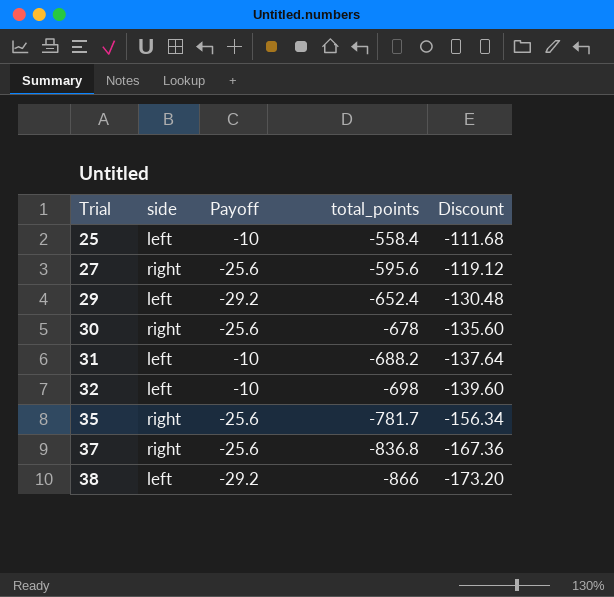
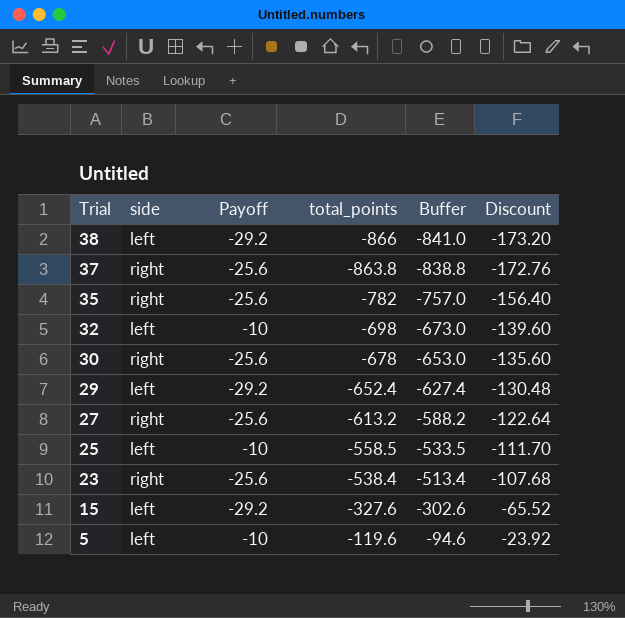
row order: Trial ascending -> Trial descending
column Buffer | formula: none -> [total_points] + 25
row 31: left | -10 | -688.2 | -137.64 -> none
37 | total_points: -836.8 -> -863.8
37 | Discount: -167.36 -> -172.76
35 | total_points: -781.7 -> -782
35 | Discount: -156.34 -> -156.40
27 | total_points: -595.6 -> -613.2
27 | Discount: -119.12 -> -122.64
25 | total_points: -558.4 -> -558.5
25 | Discount: -111.68 -> -111.70
row 23: none -> right | -25.6 | -538.4 | -513.4 | -107.68
row 15: none -> left | -29.2 | -327.6 | -302.6 | -65.52
row 5: none -> left | -10 | -119.6 | -94.6 | -23.92

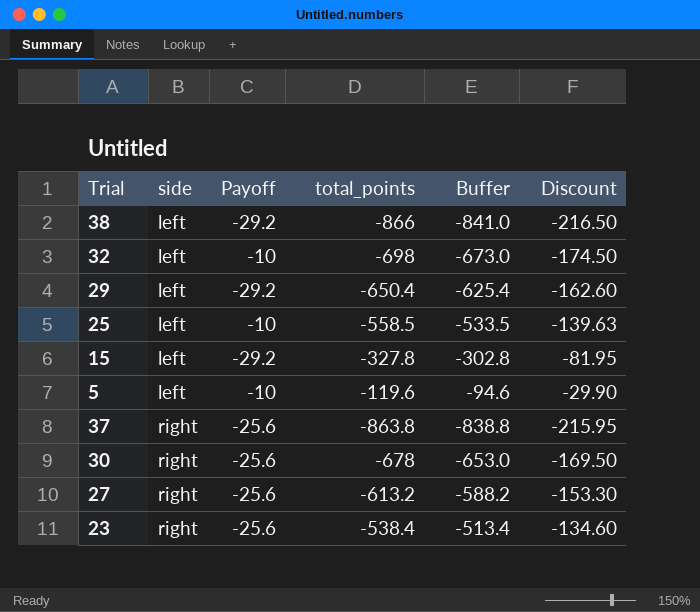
row order: Trial descending -> side ascending
column Discount | formula: [total_points] * 0.2 -> [total_points] * 0.25
row 35: right | -25.6 | -782 | -757.0 | -156.40 -> none
29 | total_points: -652.4 -> -650.4
29 | Buffer: -627.4 -> -625.4
15 | total_points: -327.6 -> -327.8
15 | Buffer: -302.6 -> -302.8

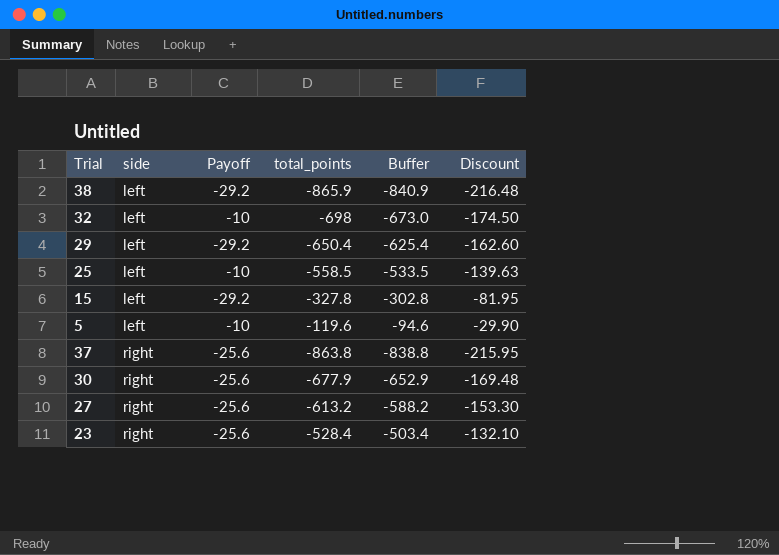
38 | total_points: -866 -> -865.9
38 | Buffer: -841.0 -> -840.9
38 | Discount: -216.50 -> -216.48
30 | total_points: -678 -> -677.9
30 | Buffer: -653.0 -> -652.9
30 | Discount: -169.50 -> -169.48
23 | total_points: -538.4 -> -528.4
23 | Buffer: -513.4 -> -503.4
23 | Discount: -134.60 -> -132.10

